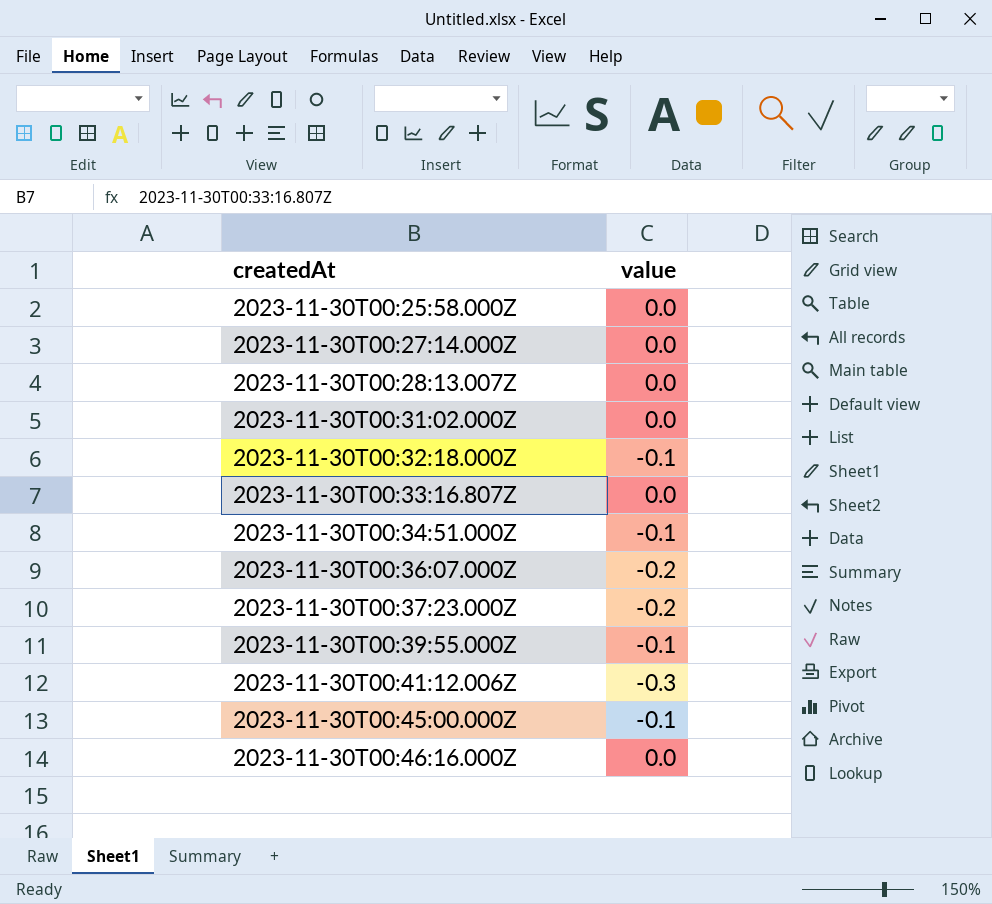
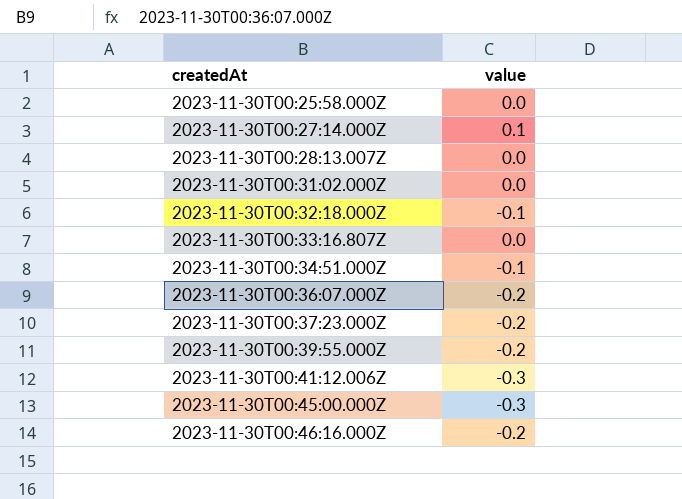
2023-11-30T00:27:14.000Z | value: 0.0 -> 0.1
2023-11-30T00:39:55.000Z | value: -0.1 -> -0.2
2023-11-30T00:45:00.000Z | value: -0.1 -> -0.3
2023-11-30T00:46:16.000Z | value: 0.0 -> -0.2

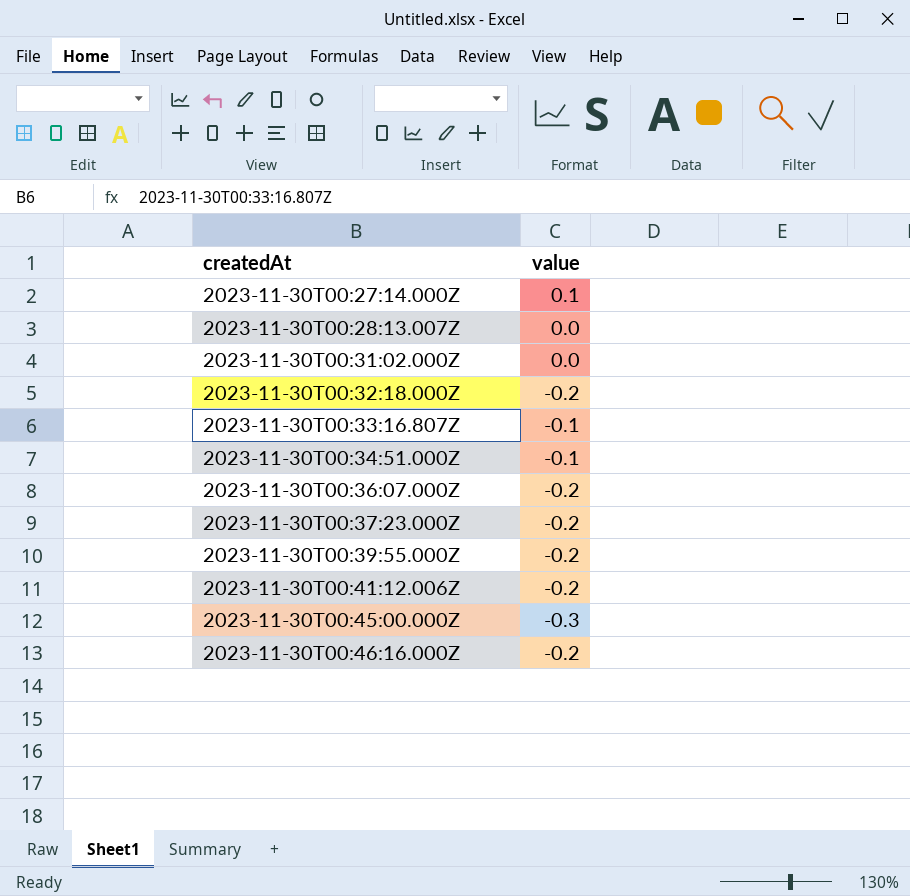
row 2023-11-30T00:25:58.000Z: 0.0 -> none
2023-11-30T00:32:18.000Z | value: -0.1 -> -0.2
2023-11-30T00:33:16.807Z | value: 0.0 -> -0.1
2023-11-30T00:41:12.006Z | value: -0.3 -> -0.2

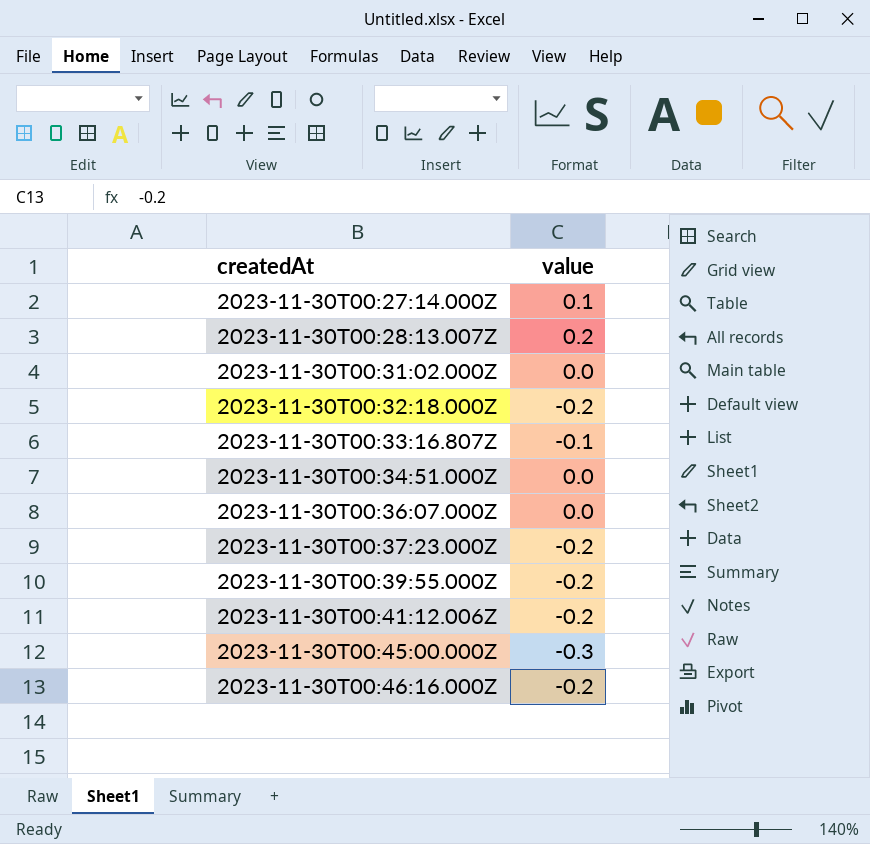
2023-11-30T00:28:13.007Z | value: 0.0 -> 0.2
2023-11-30T00:34:51.000Z | value: -0.1 -> 0.0
2023-11-30T00:36:07.000Z | value: -0.2 -> 0.0

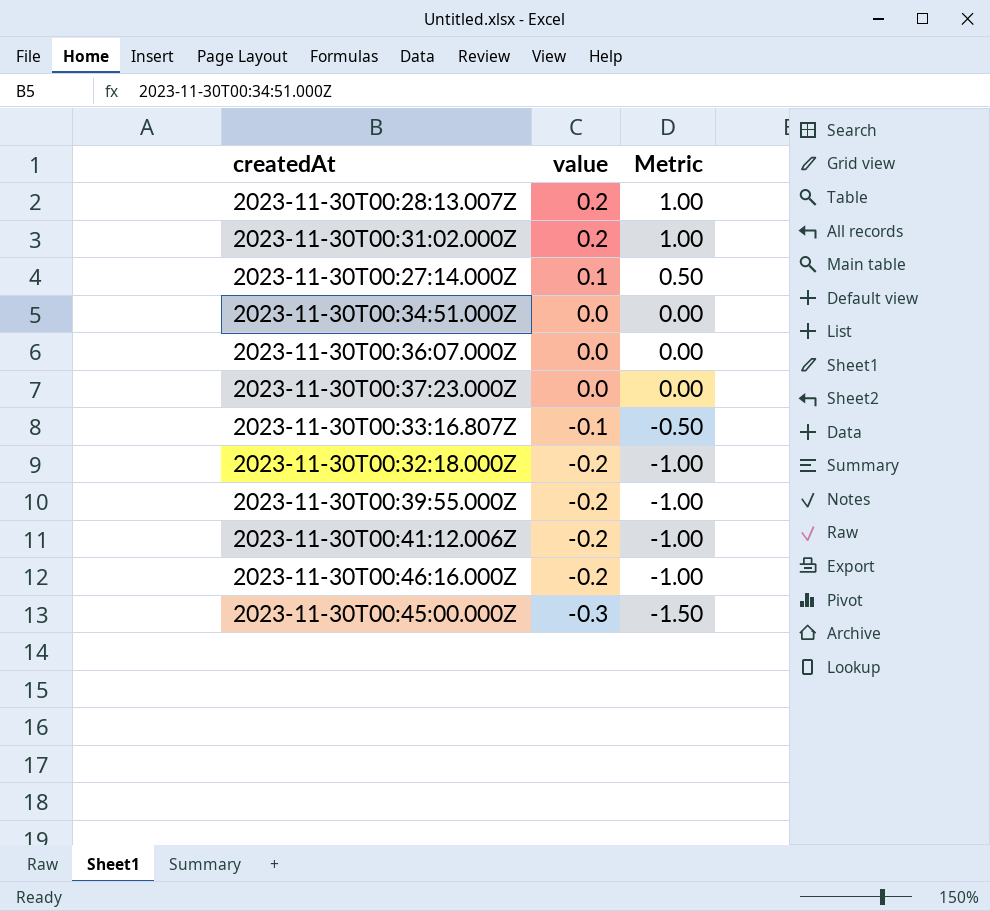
row order: createdAt ascending -> value descending
column Metric | formula: none -> [value] * 5
2023-11-30T00:31:02.000Z | value: 0.0 -> 0.2
2023-11-30T00:37:23.000Z | value: -0.2 -> 0.0

